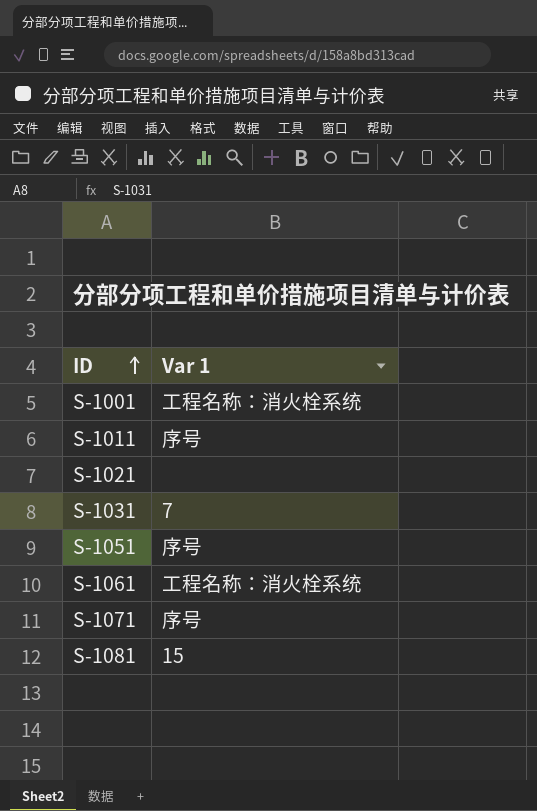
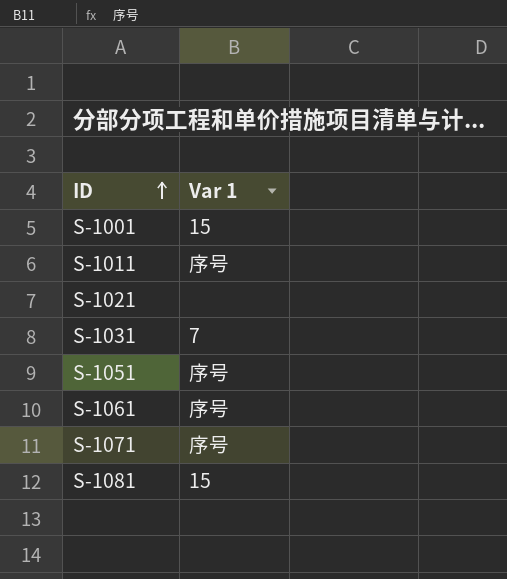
S-1001 | Var 1: 工程名称：消火栓系统 -> 15
S-1061 | Var 1: 工程名称：消火栓系统 -> 序号

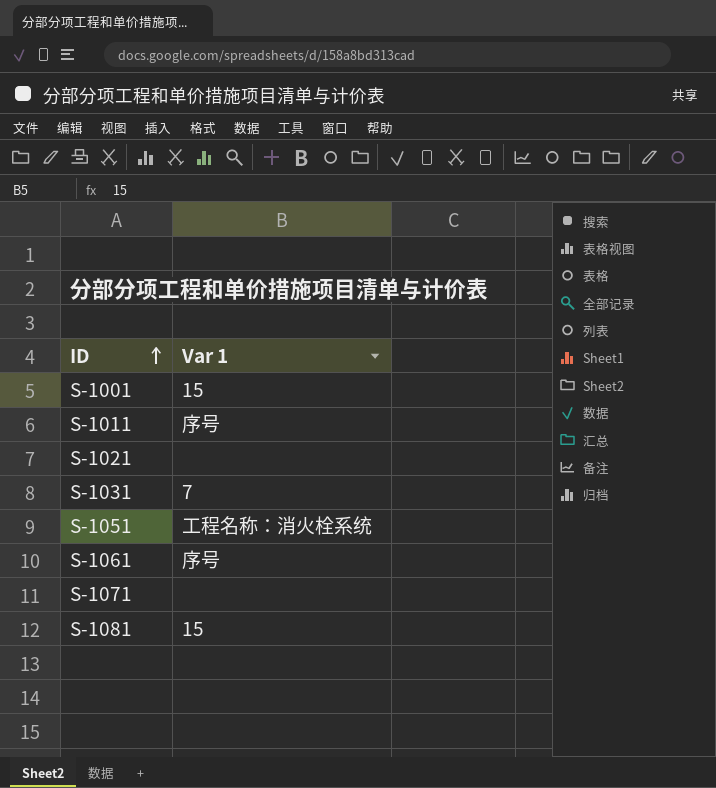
S-1051 | Var 1: 序号 -> 工程名称：消火栓系统
S-1071 | Var 1: 序号 -> none

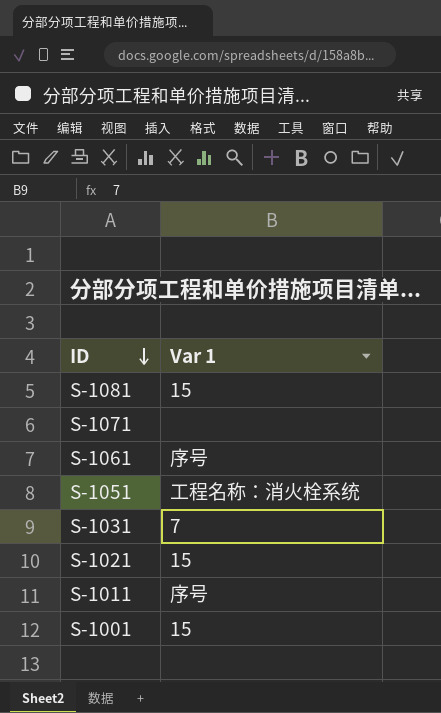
row order: ID ascending -> ID descending
S-1021 | Var 1: none -> 15

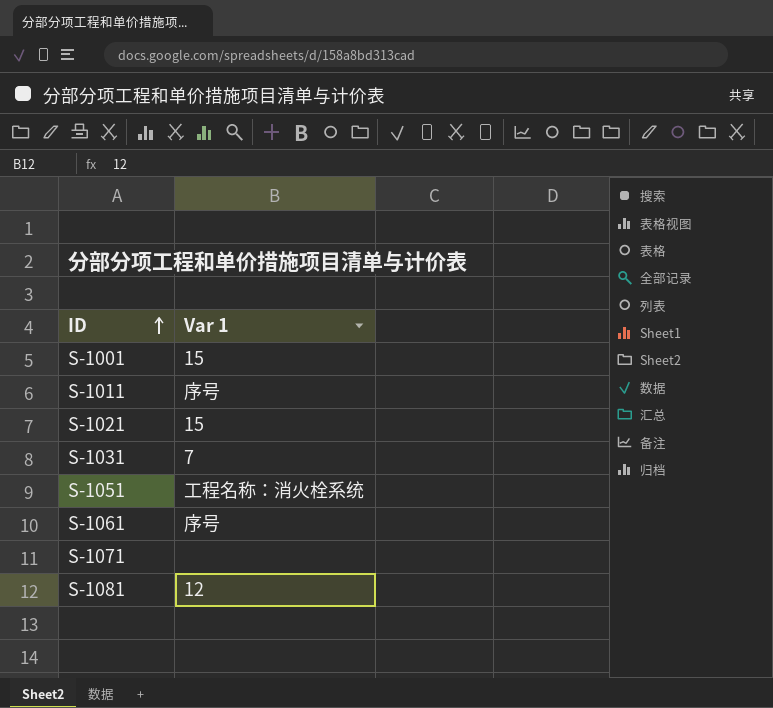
row order: ID descending -> ID ascending
S-1081 | Var 1: 15 -> 12

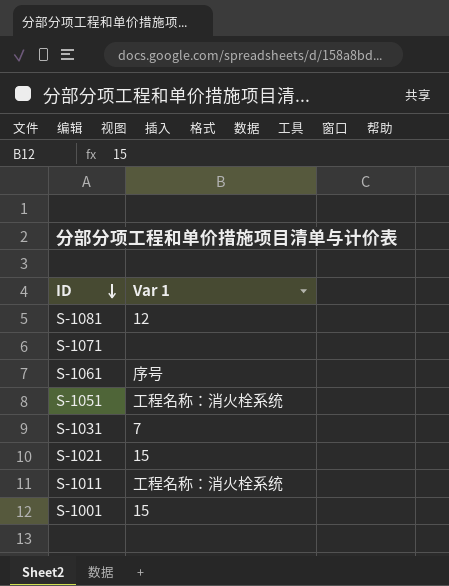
row order: ID ascending -> ID descending
S-1011 | Var 1: 序号 -> 工程名称：消火栓系统

